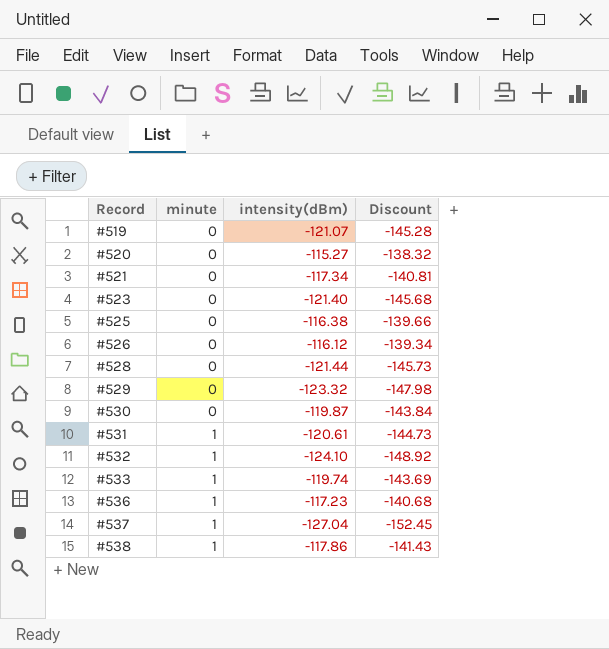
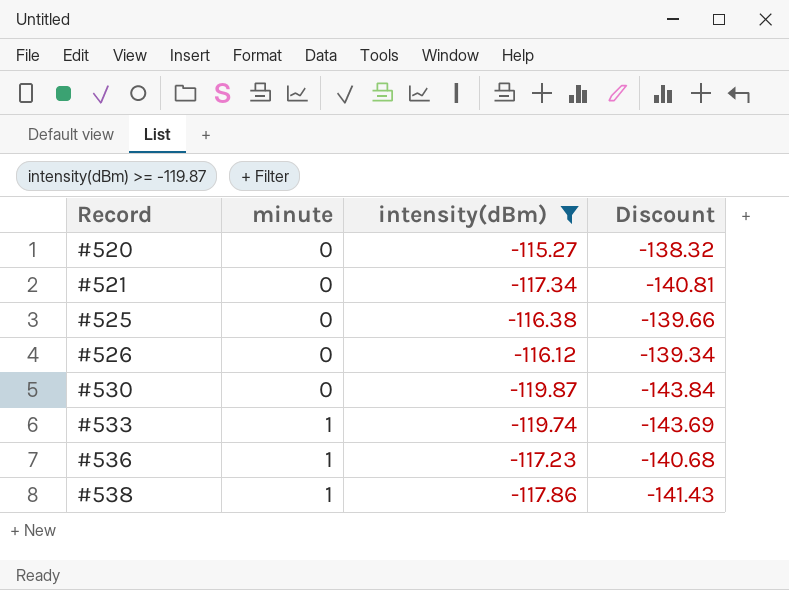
filter: none -> intensity(dBm) >= -119.87

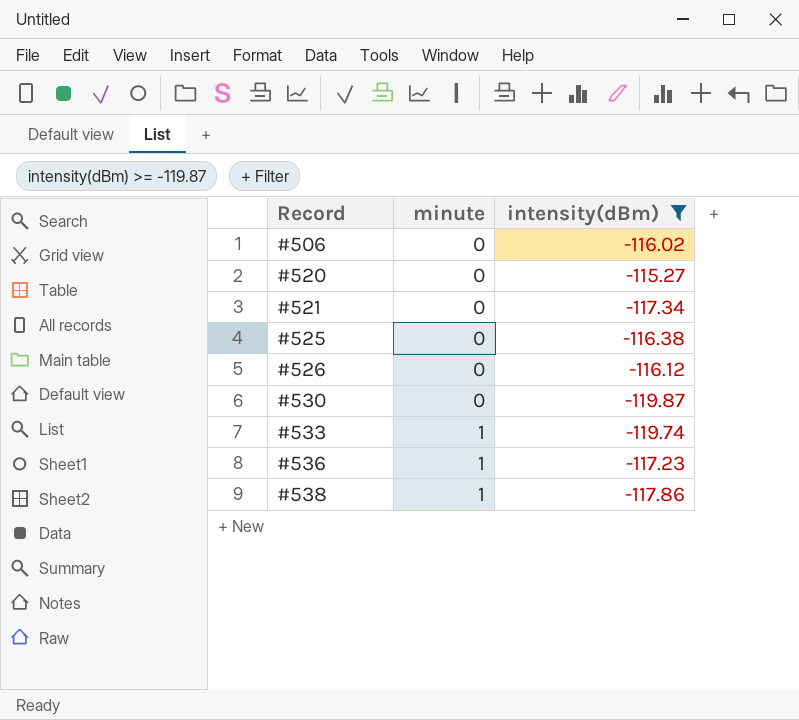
column Discount | formula: [intensity(dBm)] * 1.2 -> none
row #506: none -> 0 | -116.02

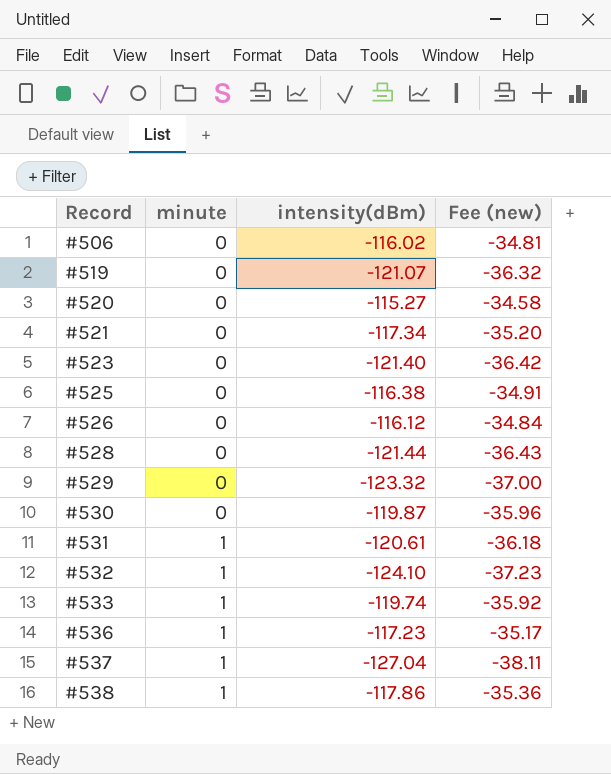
filter: intensity(dBm) >= -119.87 -> none
column Fee (new) | formula: none -> [intensity(dBm)] * 0.3

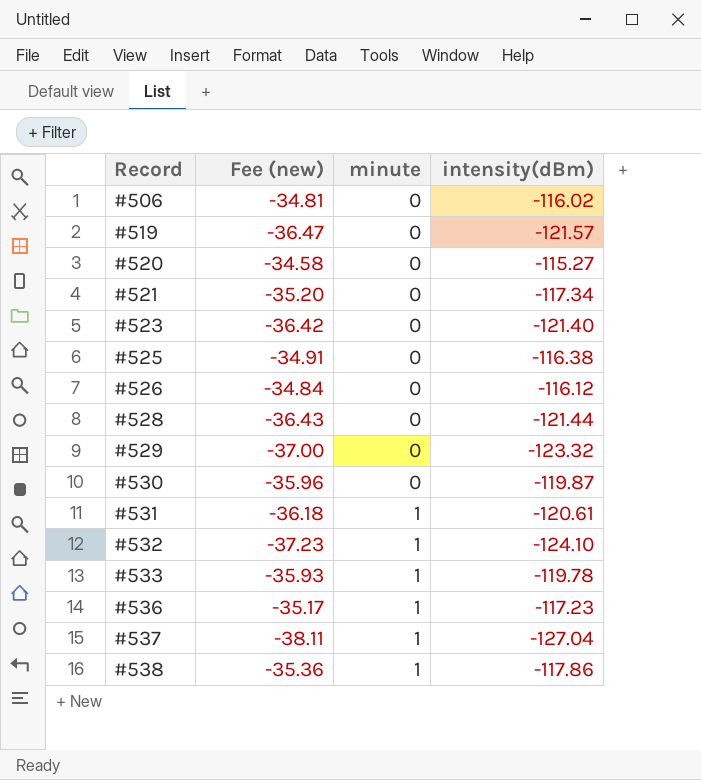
column Fee (new) | position: 4 -> 2
#519 | Fee (new): -36.32 -> -36.47
#519 | intensity(dBm): -121.07 -> -121.57
#533 | Fee (new): -35.92 -> -35.93
#533 | intensity(dBm): -119.74 -> -119.78

